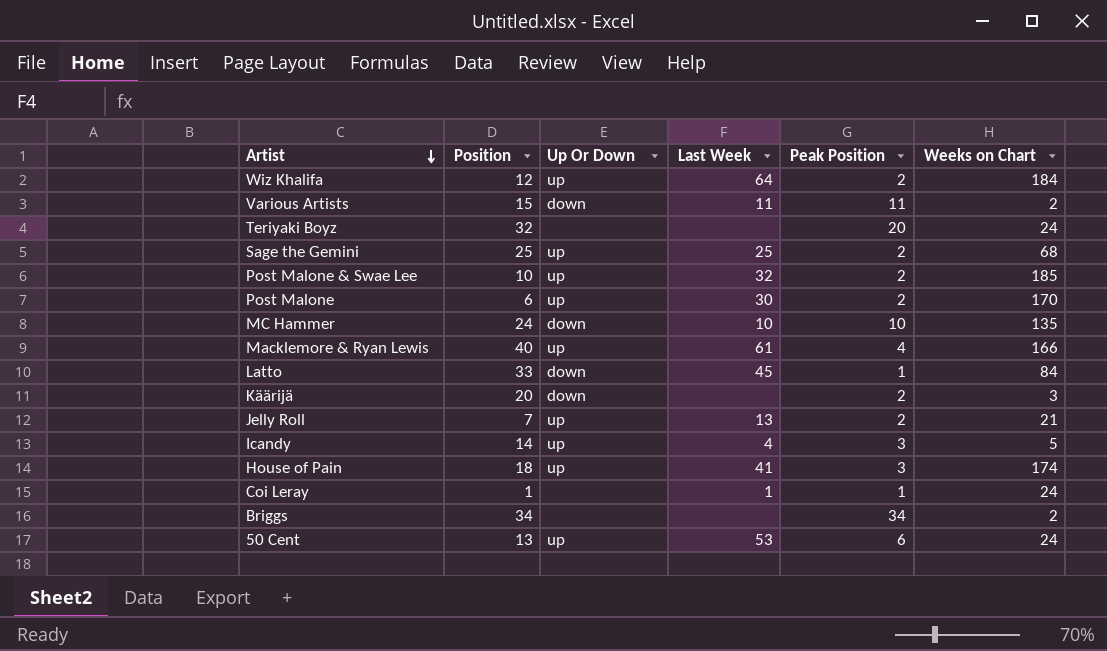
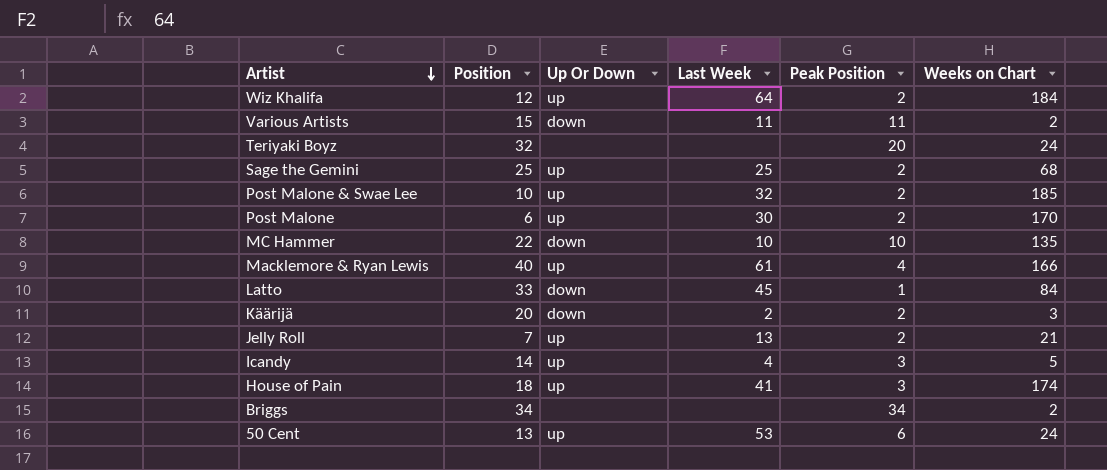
row Coi Leray: 1 | none | 1 | 1 | 24 -> none
MC Hammer | Position: 24 -> 22
Käärijä | Last Week: none -> 2

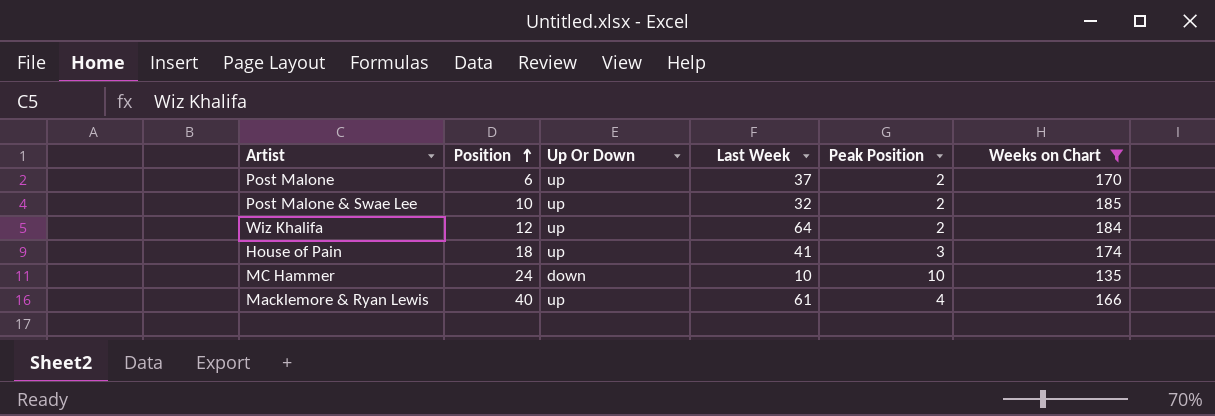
filter: none -> Weeks on Chart >= 135
row order: Artist descending -> Position ascending
Post Malone | Last Week: 30 -> 37
MC Hammer | Position: 22 -> 24

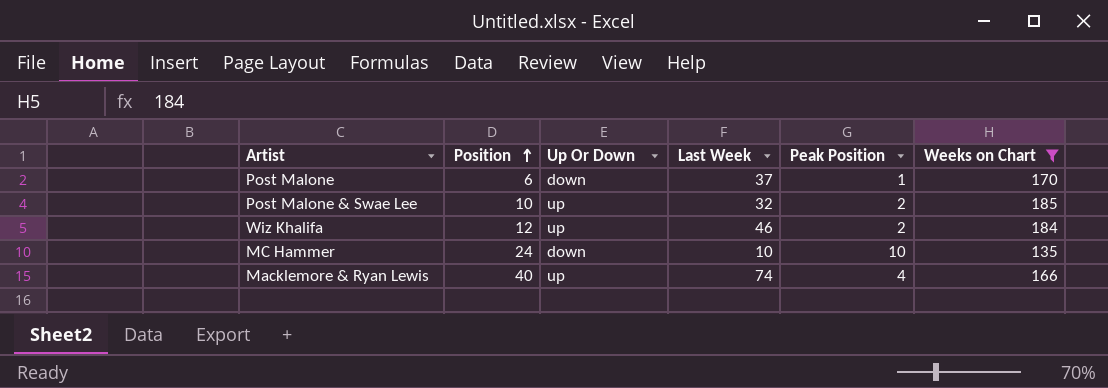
row House of Pain: 18 | up | 41 | 3 | 174 -> none
Post Malone | Up Or Down: up -> down
Post Malone | Peak Position: 2 -> 1
Wiz Khalifa | Last Week: 64 -> 46
Macklemore & Ryan Lewis | Last Week: 61 -> 74

